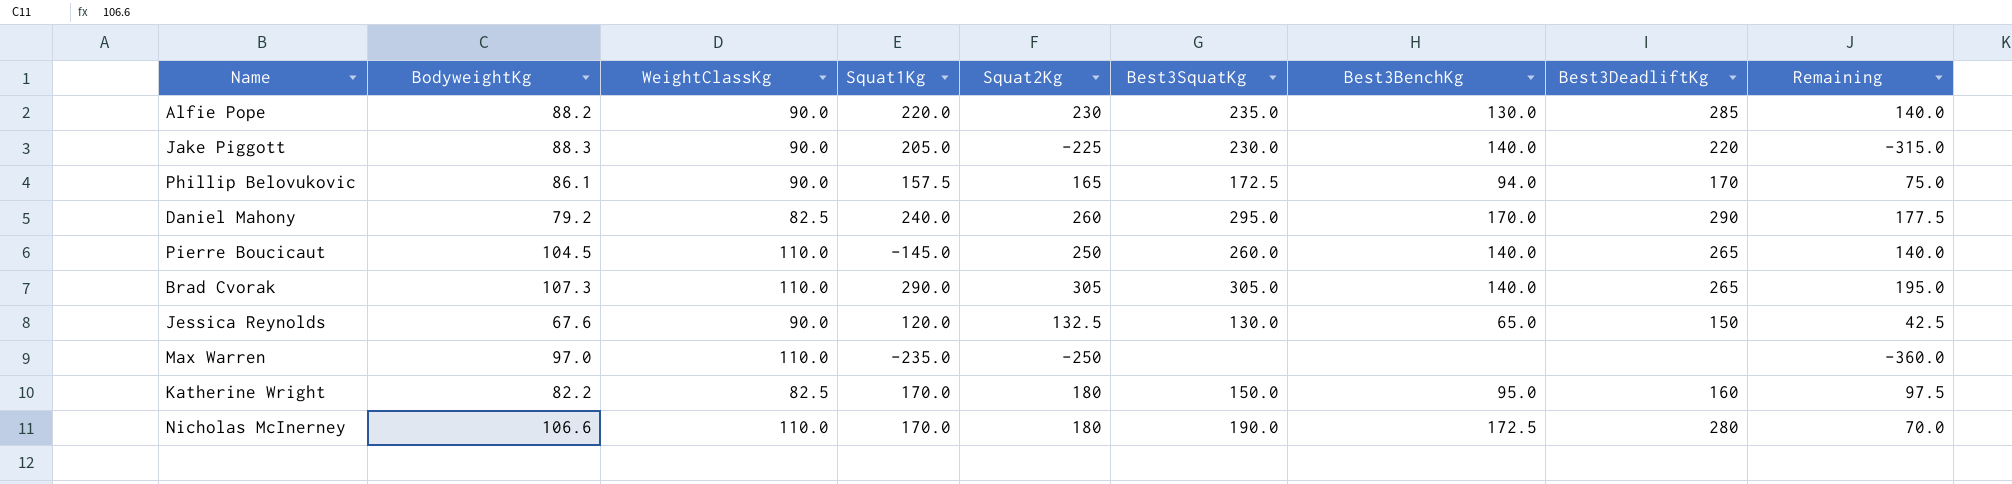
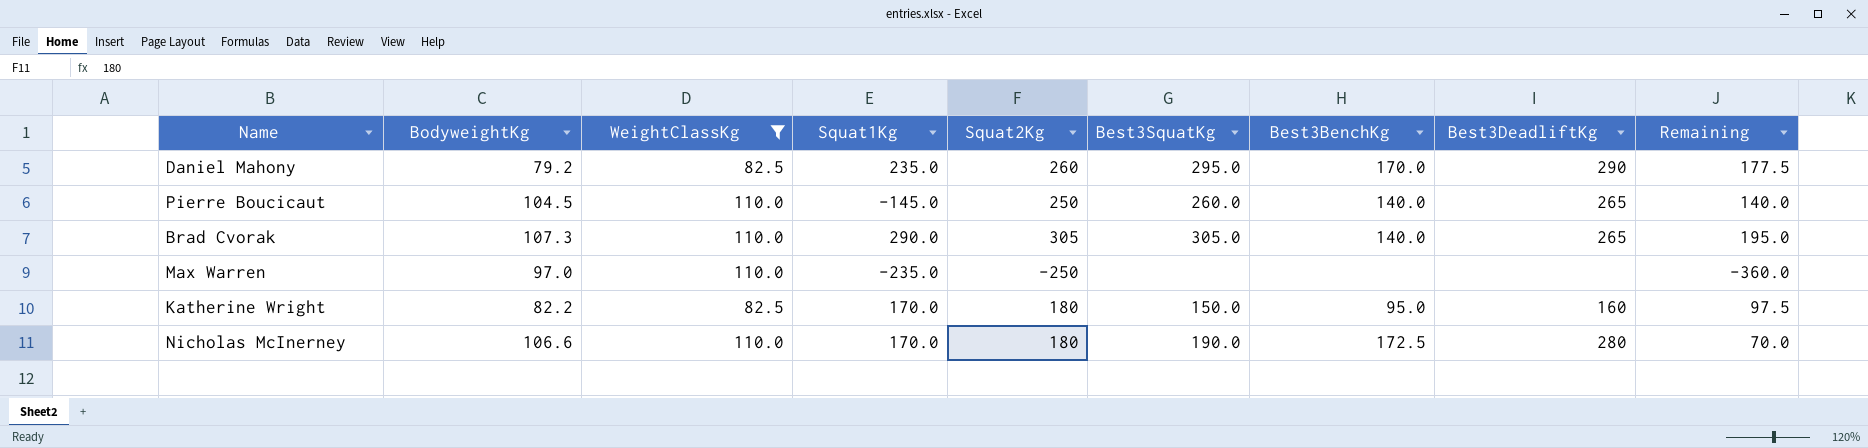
filter: none -> WeightClassKg != 90.0
Daniel Mahony | Squat1Kg: 240.0 -> 235.0

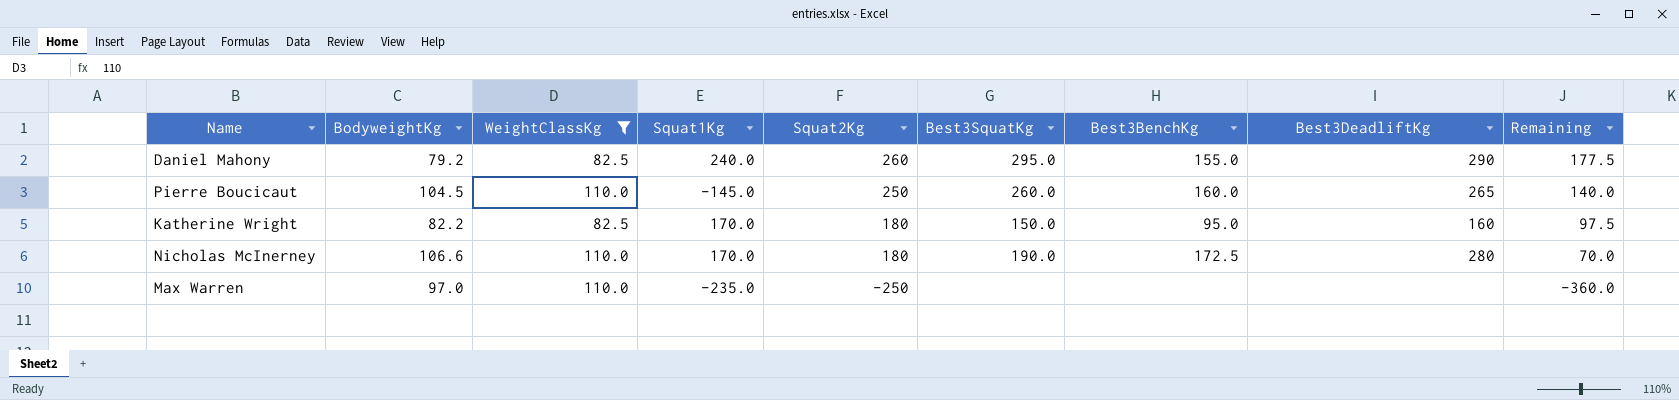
row order: none -> Squat2Kg descending
row Brad Cvorak: 107.3 | 110.0 | 290.0 | 305 | 305.0 | 140.0 | 265 | 195.0 -> none
Daniel Mahony | Squat1Kg: 235.0 -> 240.0
Daniel Mahony | Best3BenchKg: 170.0 -> 155.0
Pierre Boucicaut | Best3BenchKg: 140.0 -> 160.0

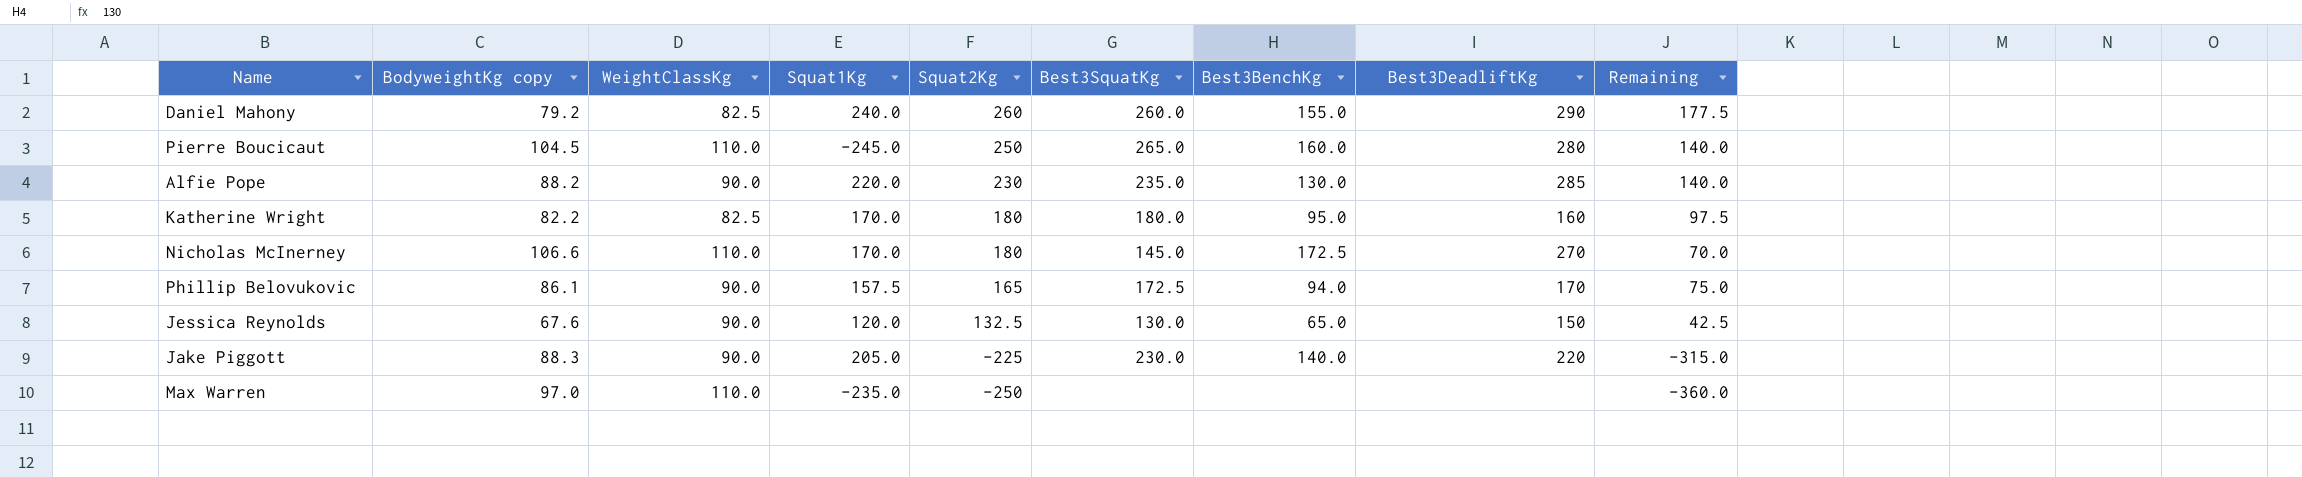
filter: WeightClassKg != 90.0 -> none
column name: BodyweightKg -> BodyweightKg copy
Daniel Mahony | Best3SquatKg: 295.0 -> 260.0
Pierre Boucicaut | Squat1Kg: -145.0 -> -245.0
Pierre Boucicaut | Best3SquatKg: 260.0 -> 265.0
Pierre Boucicaut | Best3DeadliftKg: 265 -> 280
Katherine Wright | Best3SquatKg: 150.0 -> 180.0
Nicholas McInerney | Best3SquatKg: 190.0 -> 145.0
Nicholas McInerney | Best3DeadliftKg: 280 -> 270

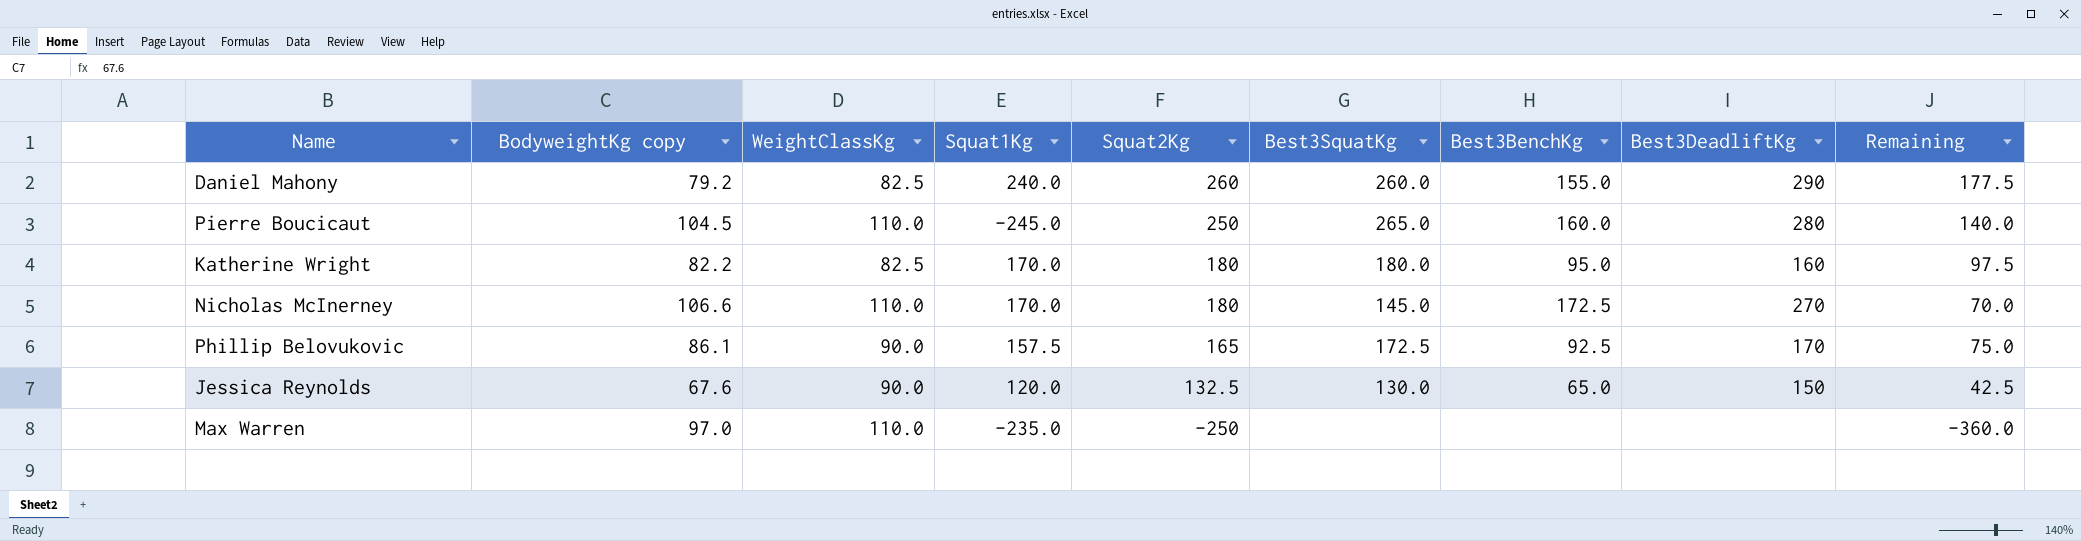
row Alfie Pope: 88.2 | 90.0 | 220.0 | 230 | 235.0 | 130.0 | 285 | 140.0 -> none
row Jake Piggott: 88.3 | 90.0 | 205.0 | -225 | 230.0 | 140.0 | 220 | -315.0 -> none
Phillip Belovukovic | Best3BenchKg: 94.0 -> 92.5

